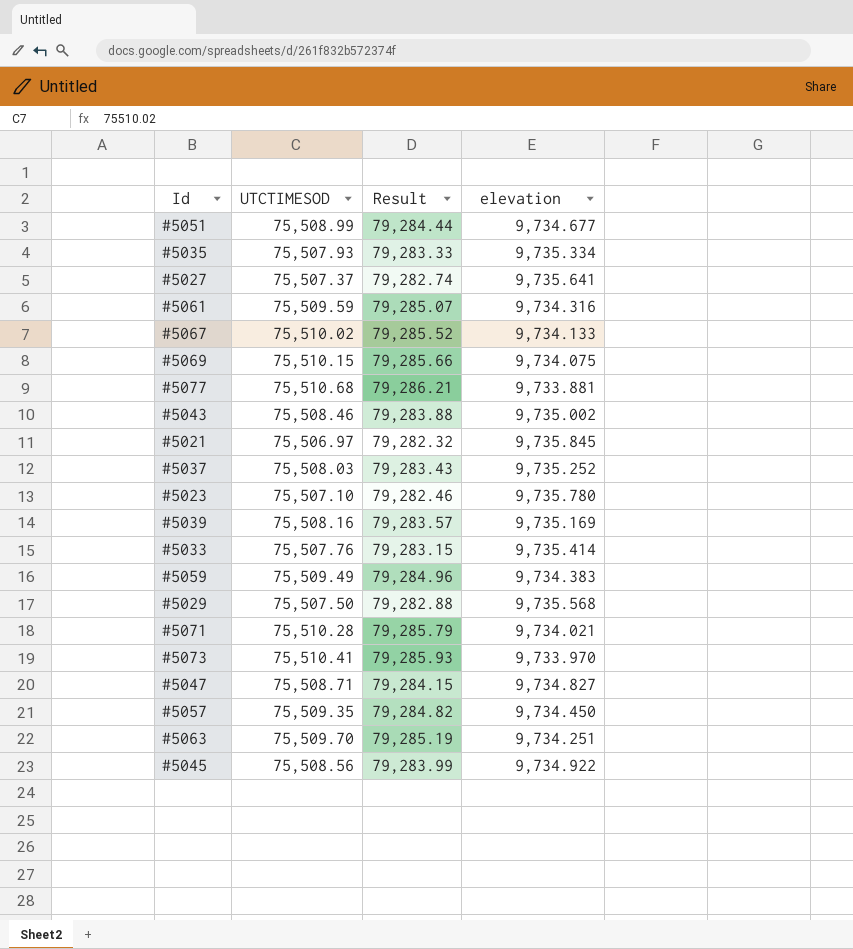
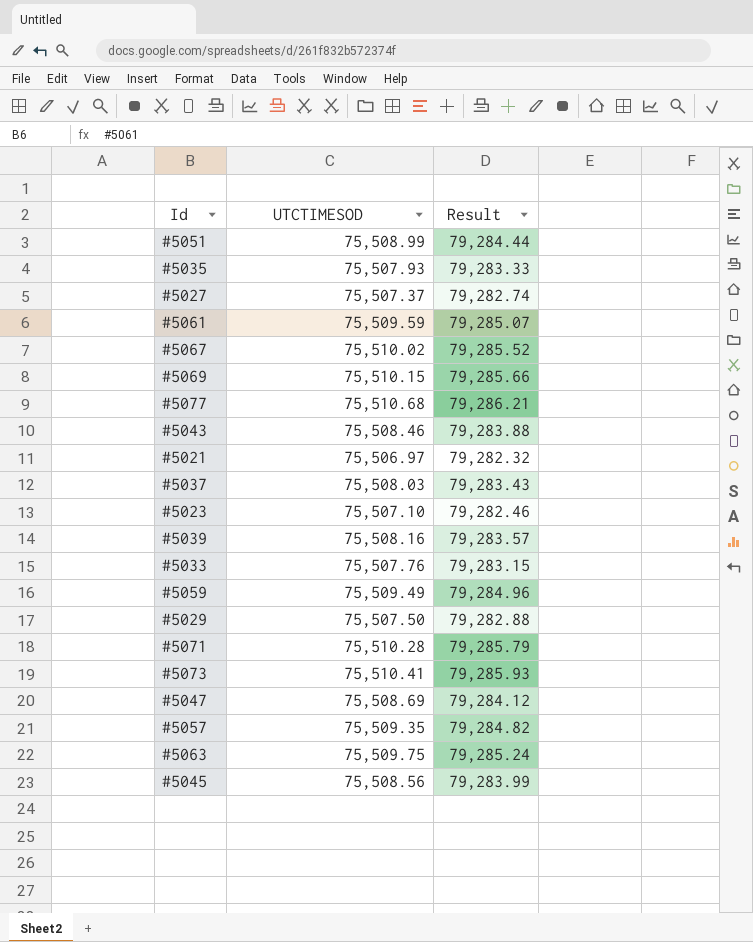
column elevation | position: 4 -> none
#5047 | UTCTIMESOD: 75,508.71 -> 75,508.69
#5047 | Result: 79,284.15 -> 79,284.12
#5063 | UTCTIMESOD: 75,509.70 -> 75,509.75
#5063 | Result: 79,285.19 -> 79,285.24

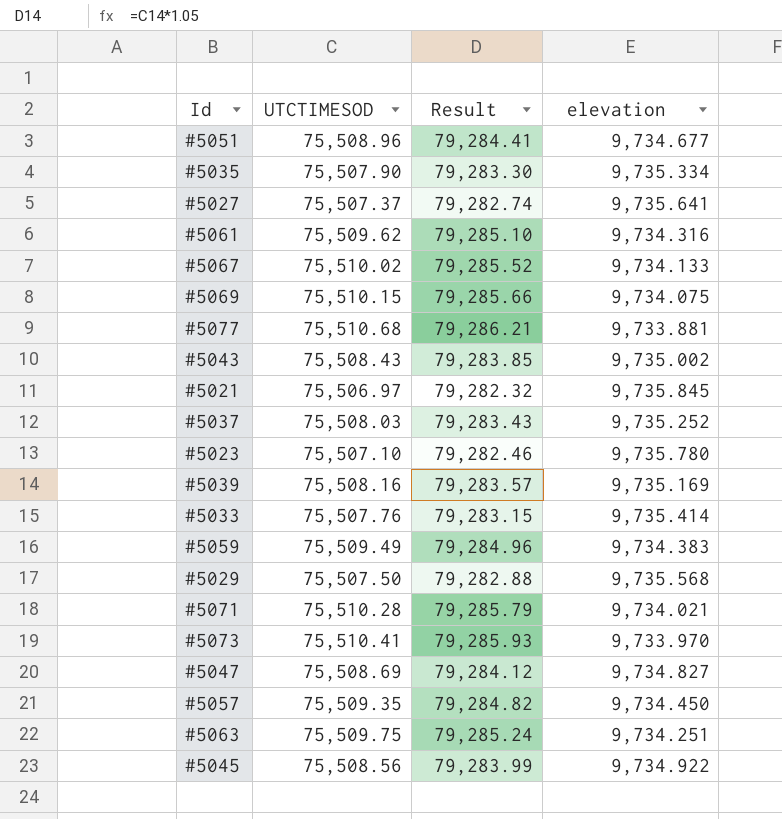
column elevation | position: none -> 4
#5051 | UTCTIMESOD: 75,508.99 -> 75,508.96
#5051 | Result: 79,284.44 -> 79,284.41
#5035 | UTCTIMESOD: 75,507.93 -> 75,507.90
#5035 | Result: 79,283.33 -> 79,283.30
#5061 | UTCTIMESOD: 75,509.59 -> 75,509.62
#5061 | Result: 79,285.07 -> 79,285.10
#5043 | UTCTIMESOD: 75,508.46 -> 75,508.43
#5043 | Result: 79,283.88 -> 79,283.85

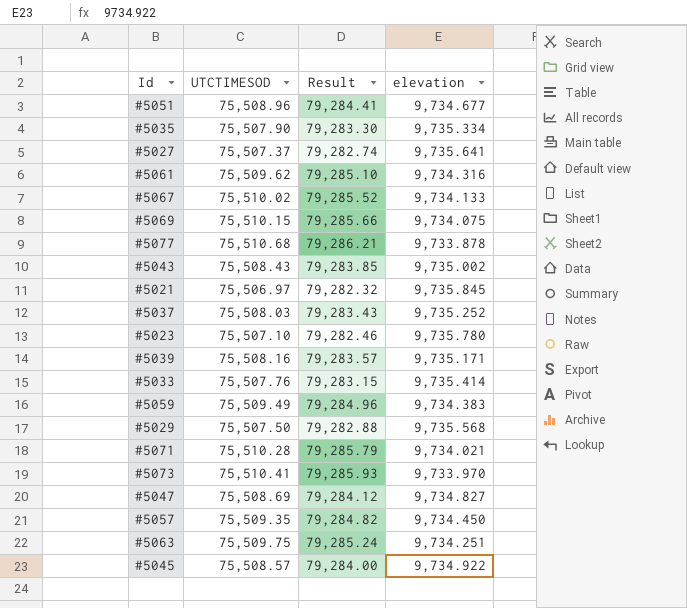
#5077 | elevation: 9,733.881 -> 9,733.878
#5039 | elevation: 9,735.169 -> 9,735.171
#5045 | UTCTIMESOD: 75,508.56 -> 75,508.57
#5045 | Result: 79,283.99 -> 79,284.00

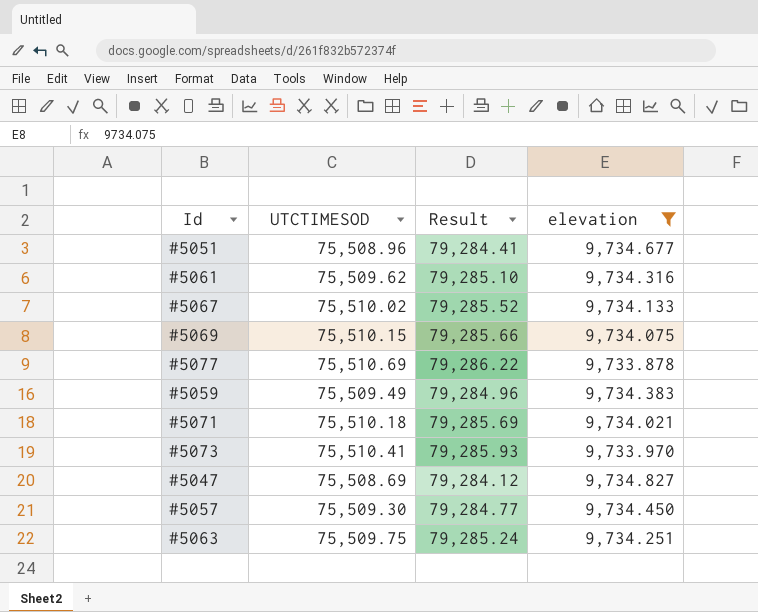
filter: none -> elevation <= 9,734.827
#5077 | UTCTIMESOD: 75,510.68 -> 75,510.69
#5077 | Result: 79,286.21 -> 79,286.22
#5071 | UTCTIMESOD: 75,510.28 -> 75,510.18
#5071 | Result: 79,285.79 -> 79,285.69
#5057 | UTCTIMESOD: 75,509.35 -> 75,509.30
#5057 | Result: 79,284.82 -> 79,284.77

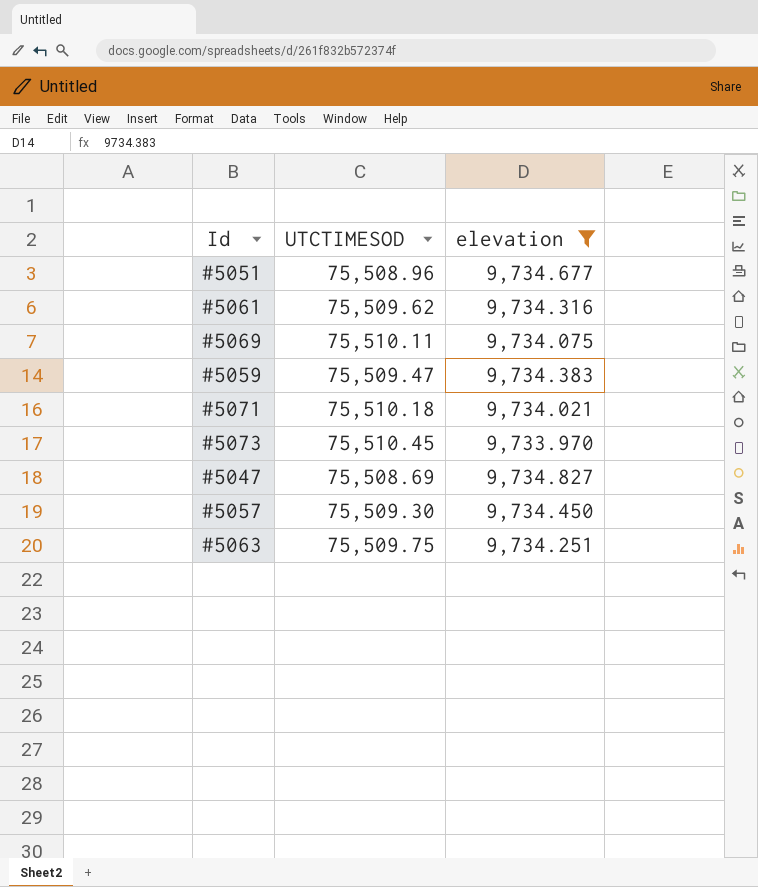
column Result | formula: [UTCTIMESOD] * 1.05 -> none
row #5067: 75,510.02 | 79,285.52 | 9,734.133 -> none
row #5077: 75,510.69 | 79,286.22 | 9,733.878 -> none
#5069 | UTCTIMESOD: 75,510.15 -> 75,510.11
#5059 | UTCTIMESOD: 75,509.49 -> 75,509.47
#5073 | UTCTIMESOD: 75,510.41 -> 75,510.45

